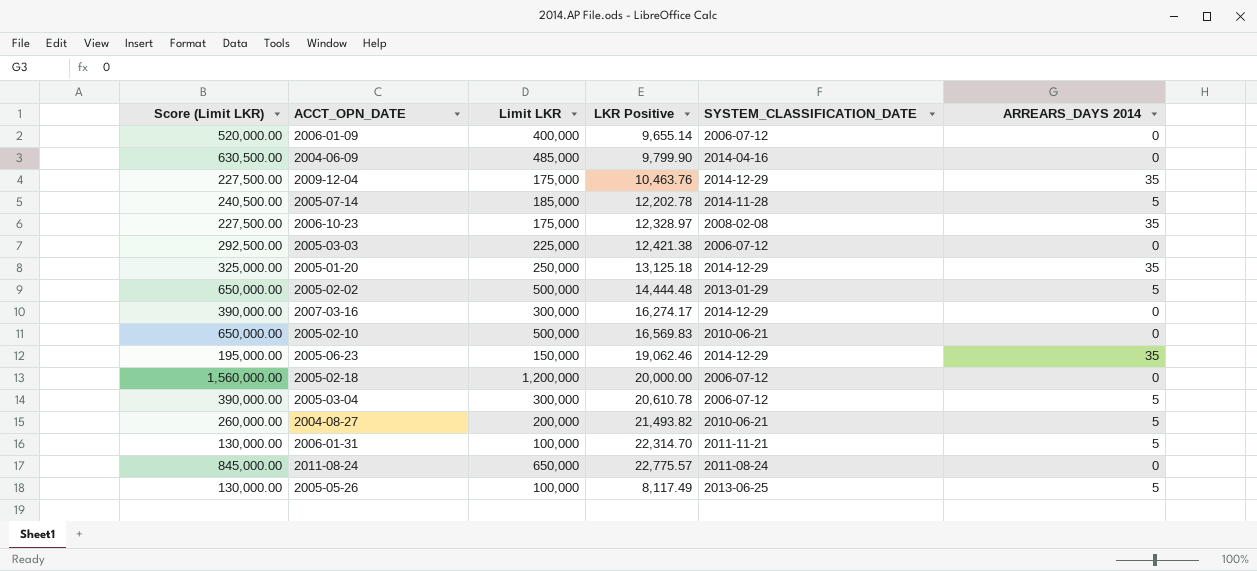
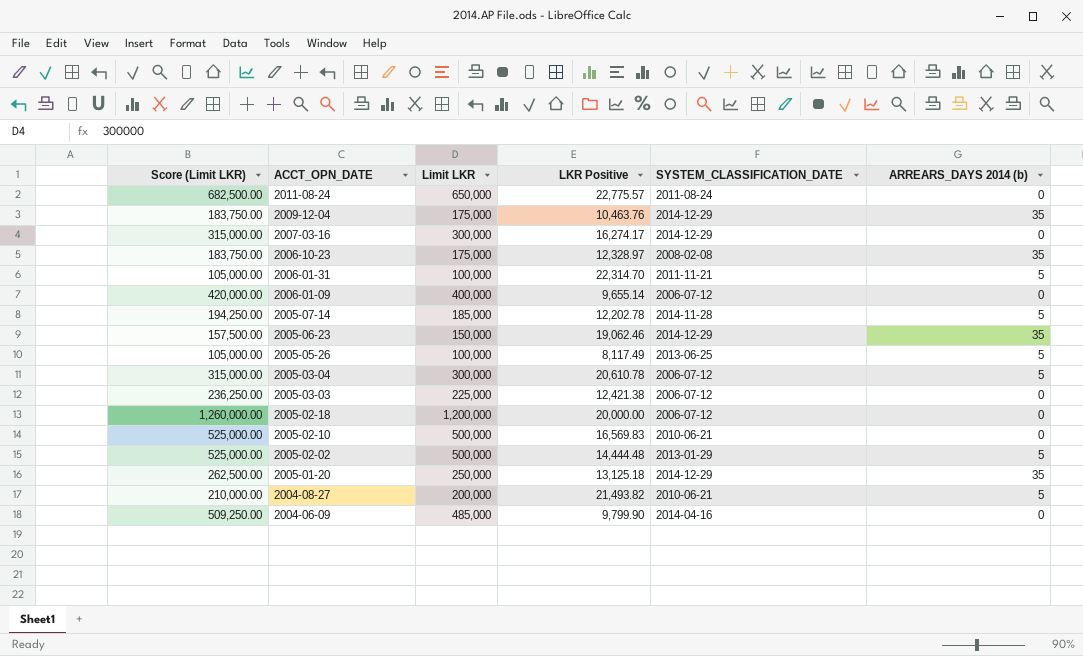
row order: none -> ACCT_OPN_DATE descending
column Score (Limit LKR) | formula: [Limit LKR] * 1.3 -> [Limit LKR] * 1.05
column name: ARREARS_DAYS 2014 -> ARREARS_DAYS 2014 (b)

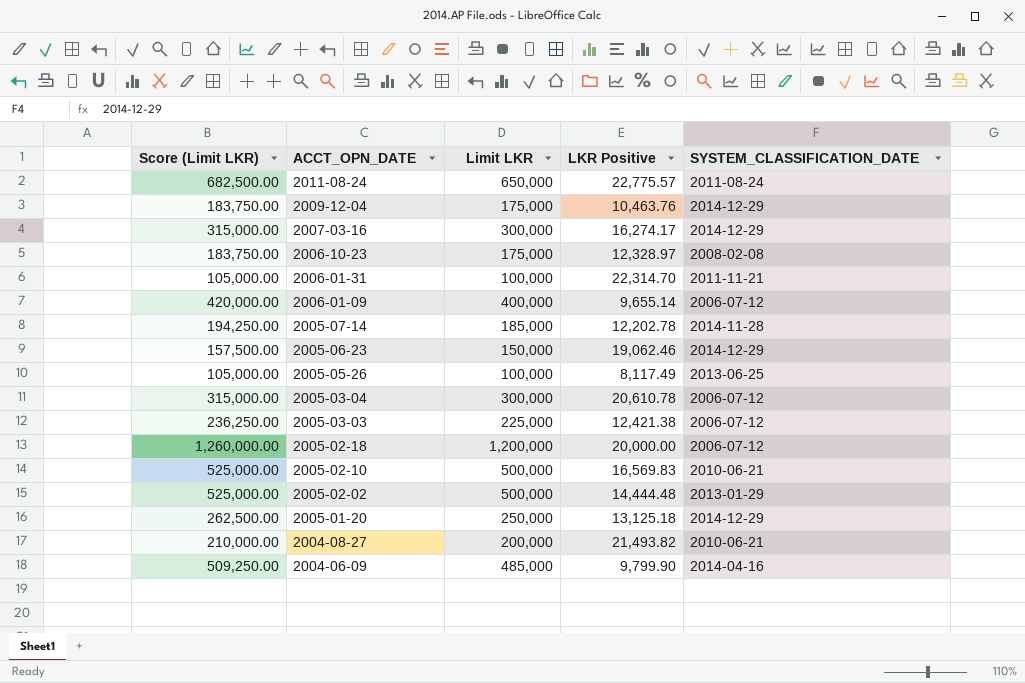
column ARREARS_DAYS 2014 (b) | position: 6 -> none

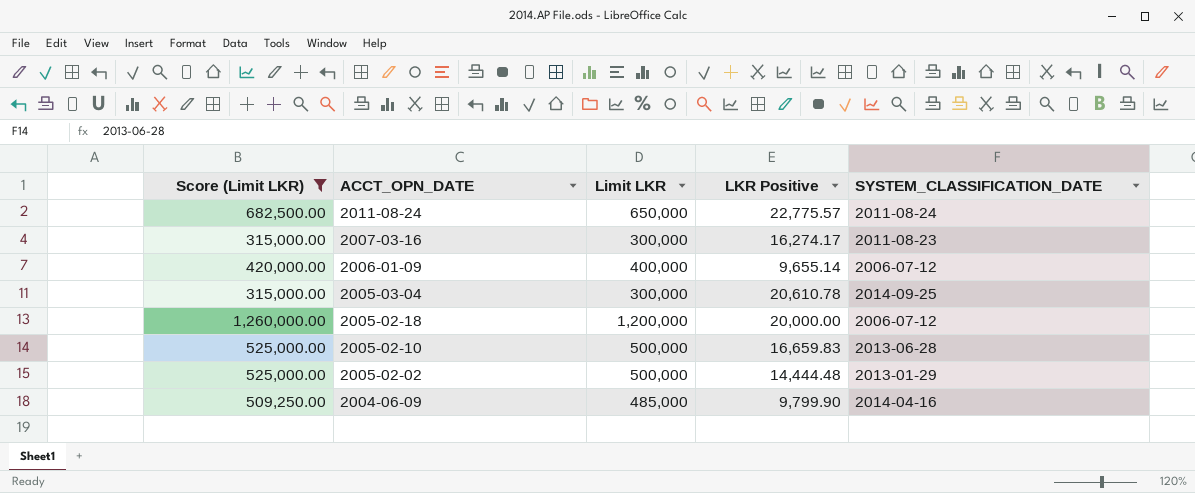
filter: none -> Score (Limit LKR) >= 315,000.00
2007-03-16 | SYSTEM_CLASSIFICATION_DATE: 2014-12-29 -> 2011-08-23
2005-03-04 | SYSTEM_CLASSIFICATION_DATE: 2006-07-12 -> 2014-09-25
2005-02-10 | LKR Positive: 16,569.83 -> 16,659.83
2005-02-10 | SYSTEM_CLASSIFICATION_DATE: 2010-06-21 -> 2013-06-28

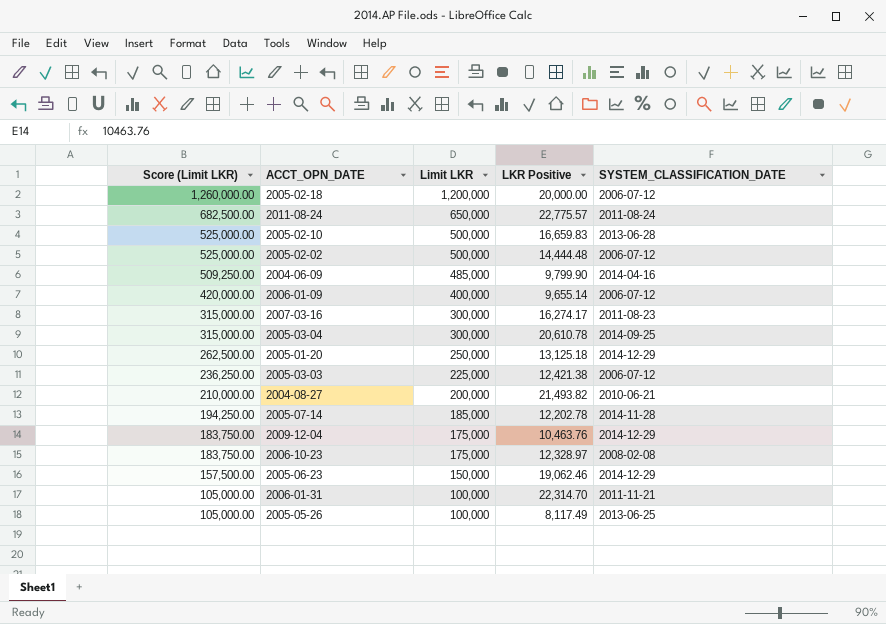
filter: Score (Limit LKR) >= 315,000.00 -> none
row order: ACCT_OPN_DATE descending -> Score (Limit LKR) descending
2005-02-02 | SYSTEM_CLASSIFICATION_DATE: 2013-01-29 -> 2006-07-12

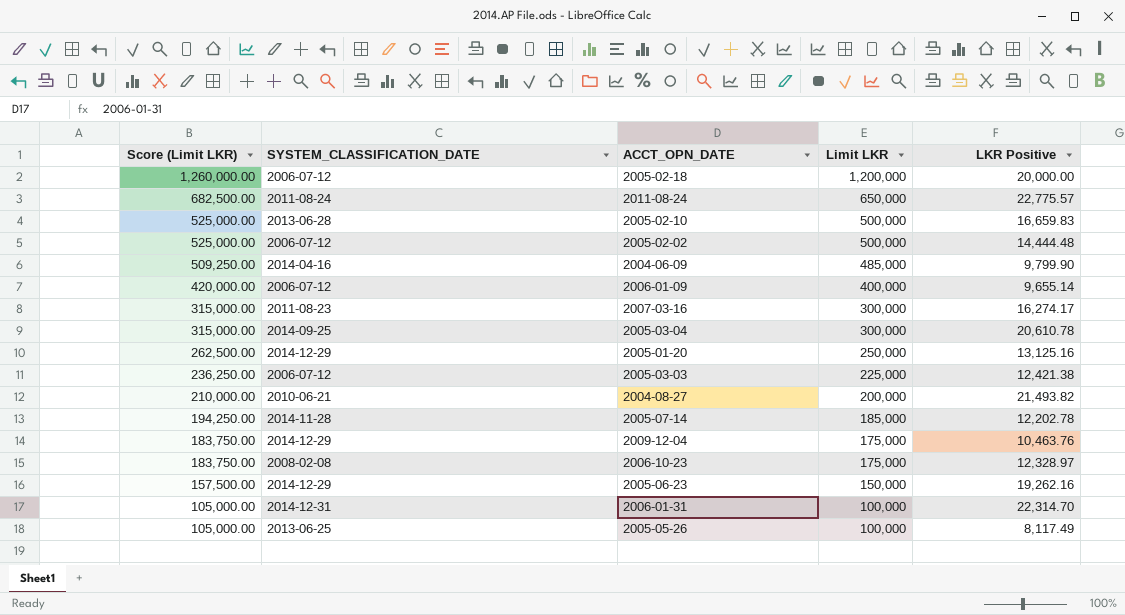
column SYSTEM_CLASSIFICATION_DATE | position: 5 -> 2
2005-01-20 | LKR Positive: 13,125.18 -> 13,125.16
2005-06-23 | LKR Positive: 19,062.46 -> 19,262.16
2006-01-31 | SYSTEM_CLASSIFICATION_DATE: 2011-11-21 -> 2014-12-31

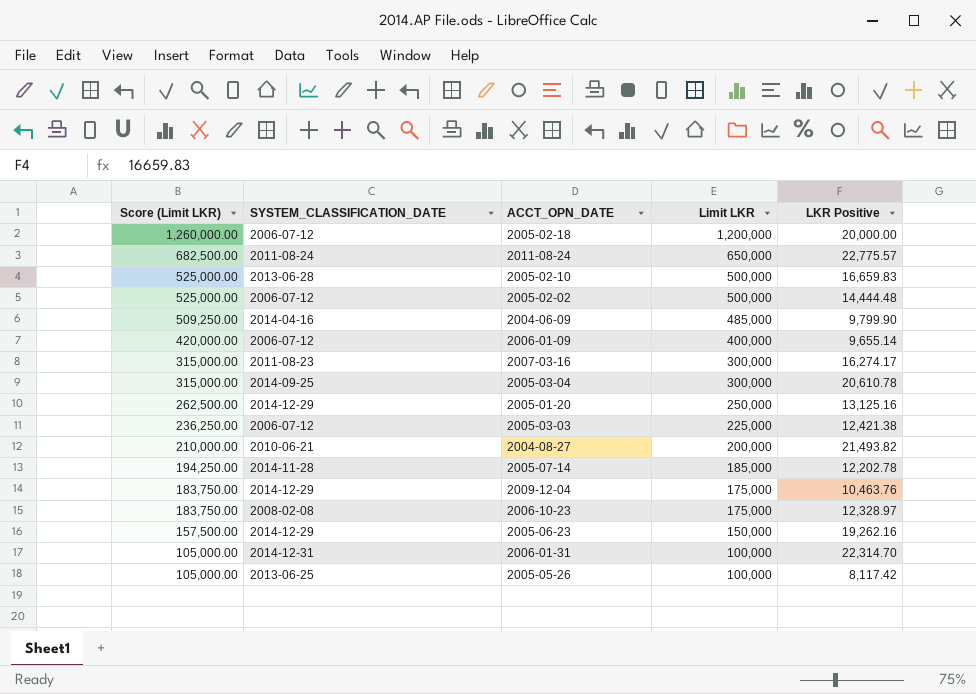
2005-05-26 | LKR Positive: 8,117.49 -> 8,117.42

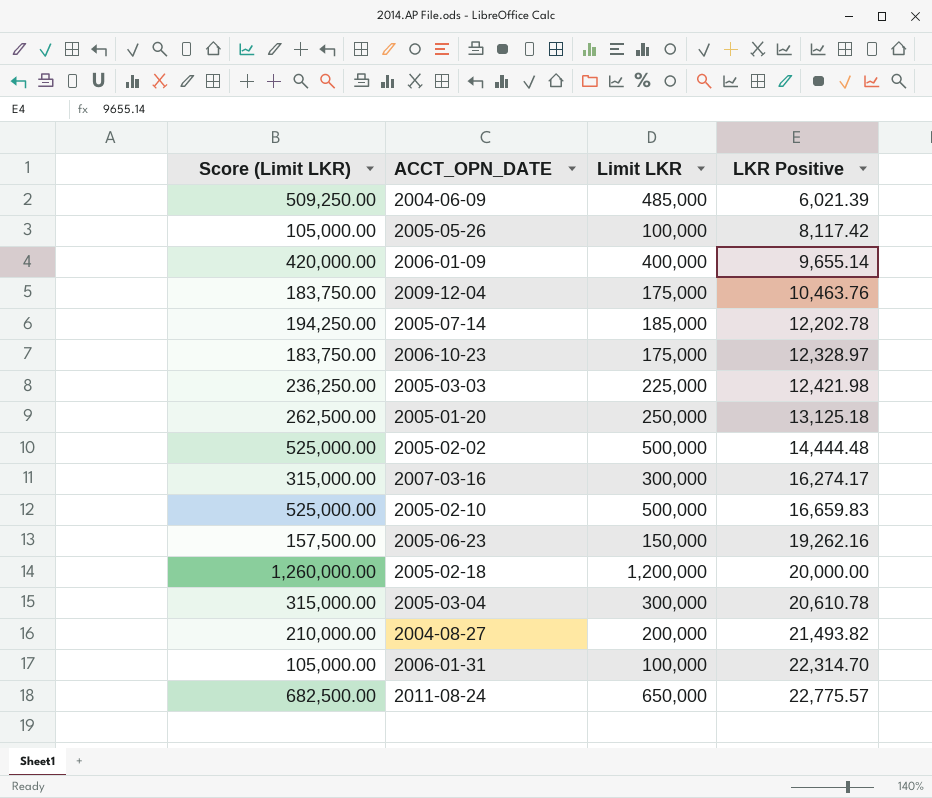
row order: Score (Limit LKR) descending -> LKR Positive ascending
column SYSTEM_CLASSIFICATION_DATE | position: 2 -> none
2004-06-09 | LKR Positive: 9,799.90 -> 6,021.39
2005-03-03 | LKR Positive: 12,421.38 -> 12,421.98
2005-01-20 | LKR Positive: 13,125.16 -> 13,125.18

